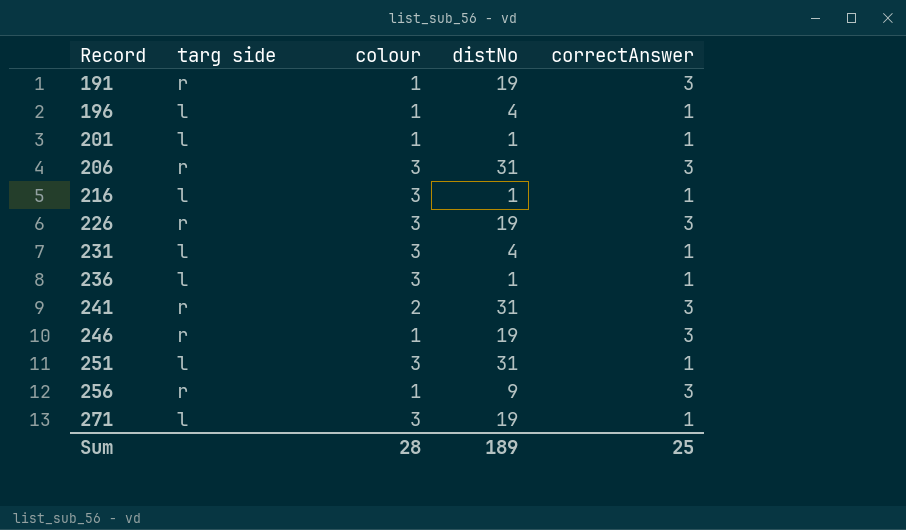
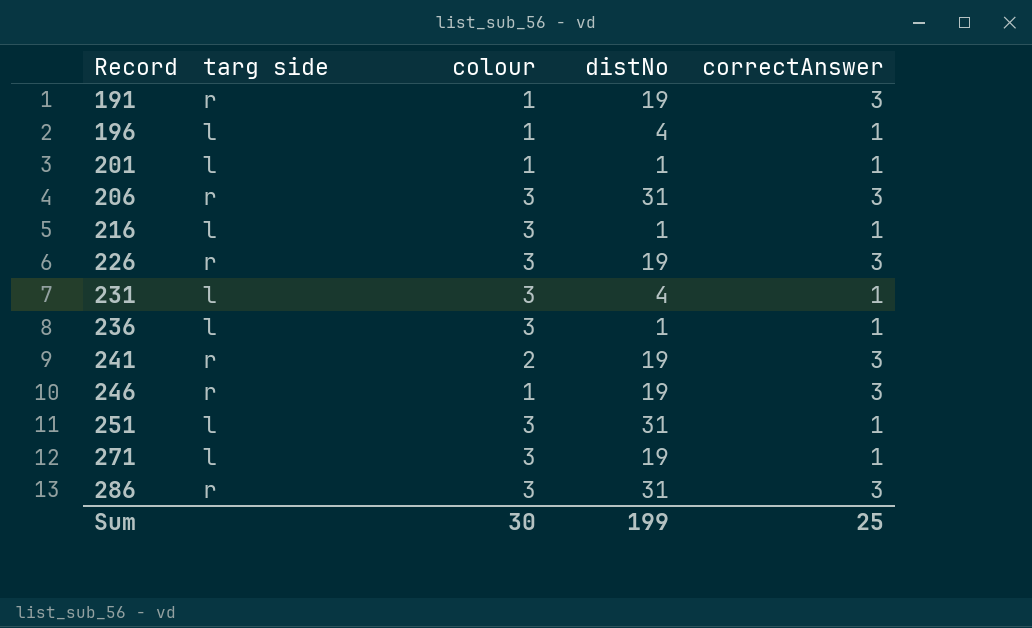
row 256: r | 1 | 9 | 3 -> none
241 | distNo: 31 -> 19
row 286: none -> r | 3 | 31 | 3
Sum | colour: 28 -> 30
Sum | distNo: 189 -> 199

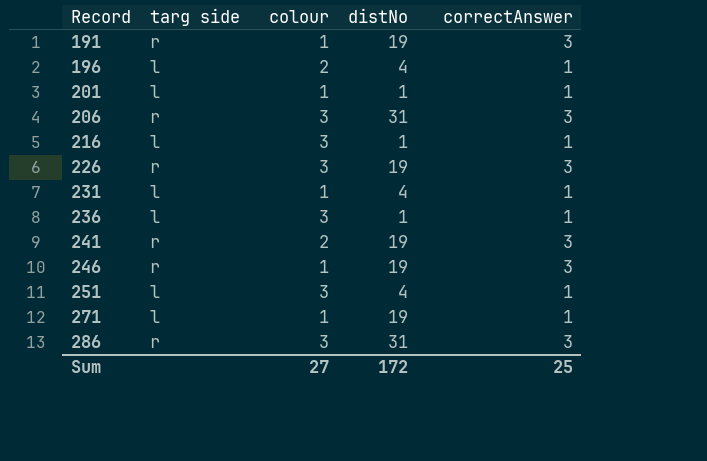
196 | colour: 1 -> 2
231 | colour: 3 -> 1
251 | distNo: 31 -> 4
271 | colour: 3 -> 1
Sum | colour: 30 -> 27
Sum | distNo: 199 -> 172

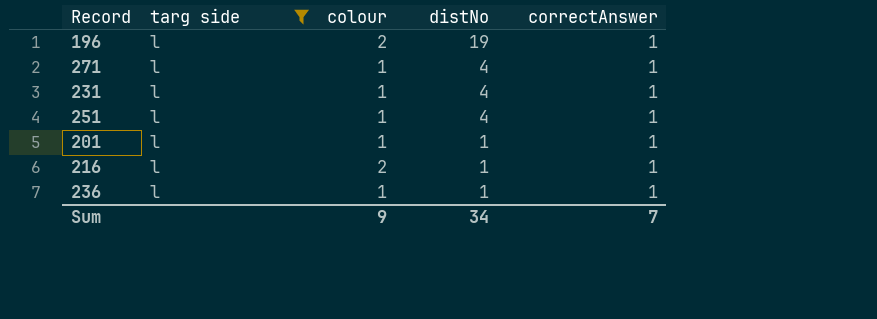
filter: none -> targ side = l
row order: Record ascending -> distNo descending
196 | distNo: 4 -> 19
271 | distNo: 19 -> 4
251 | colour: 3 -> 1
216 | colour: 3 -> 2
236 | colour: 3 -> 1
Sum | colour: 27 -> 9
Sum | distNo: 172 -> 34
Sum | correctAnswer: 25 -> 7

